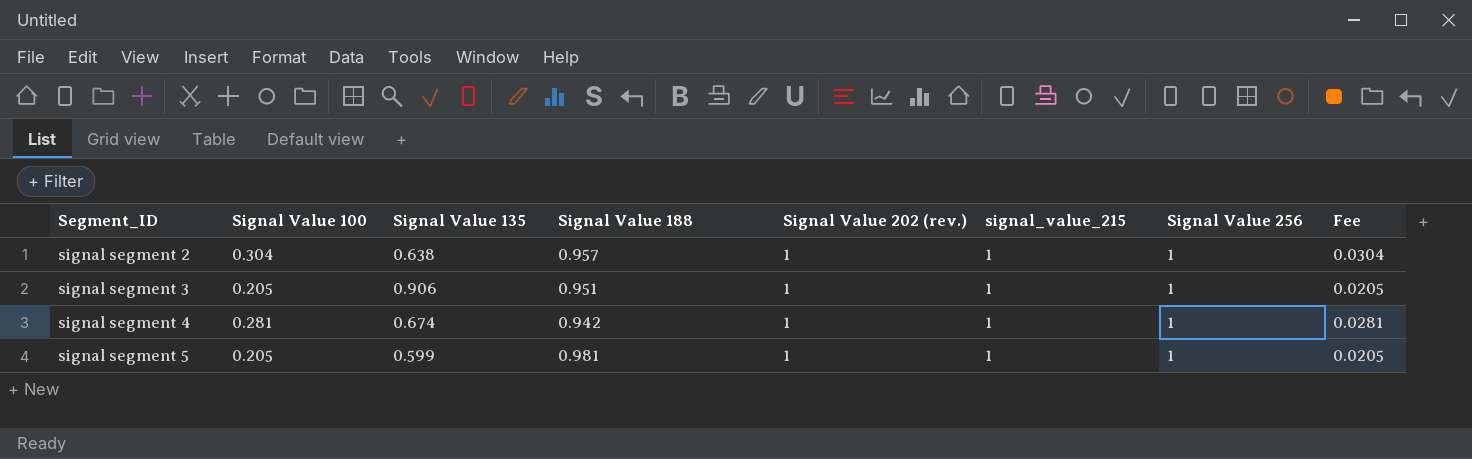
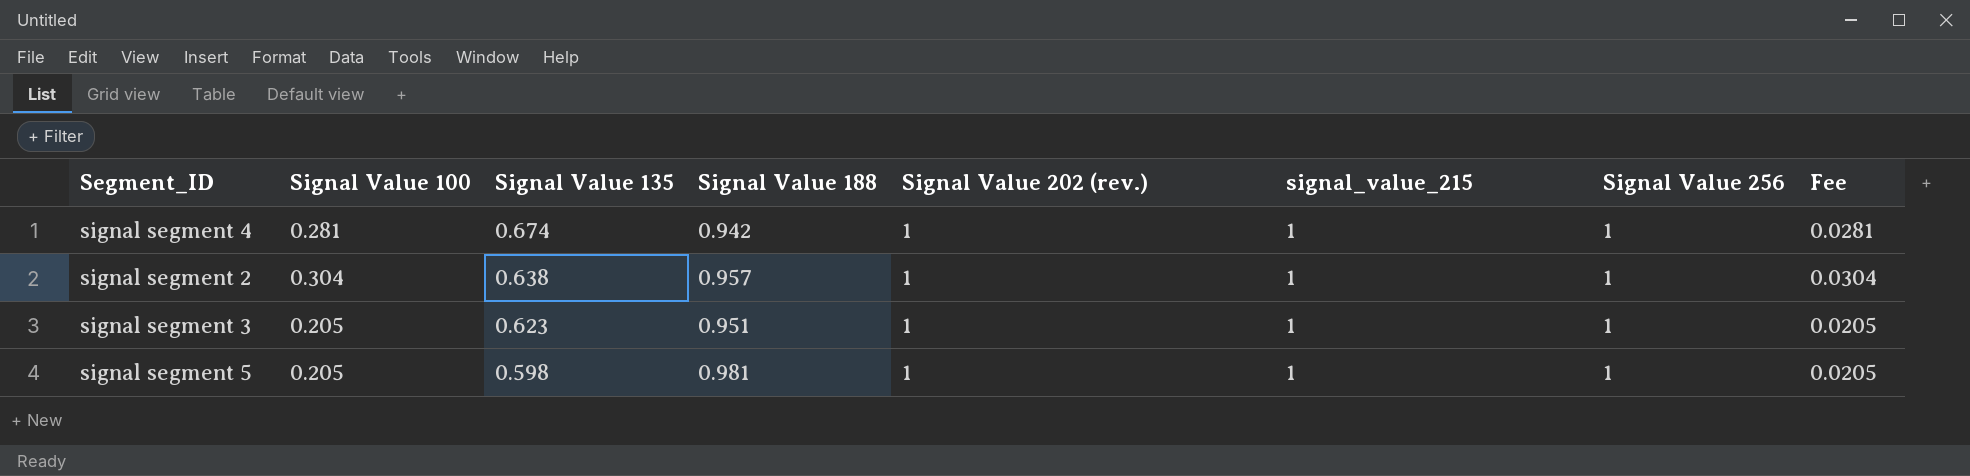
row order: Segment_ID ascending -> Signal Value 135 descending
signal segment 3 | Signal Value 135: 0.906 -> 0.623
signal segment 5 | Signal Value 135: 0.599 -> 0.598

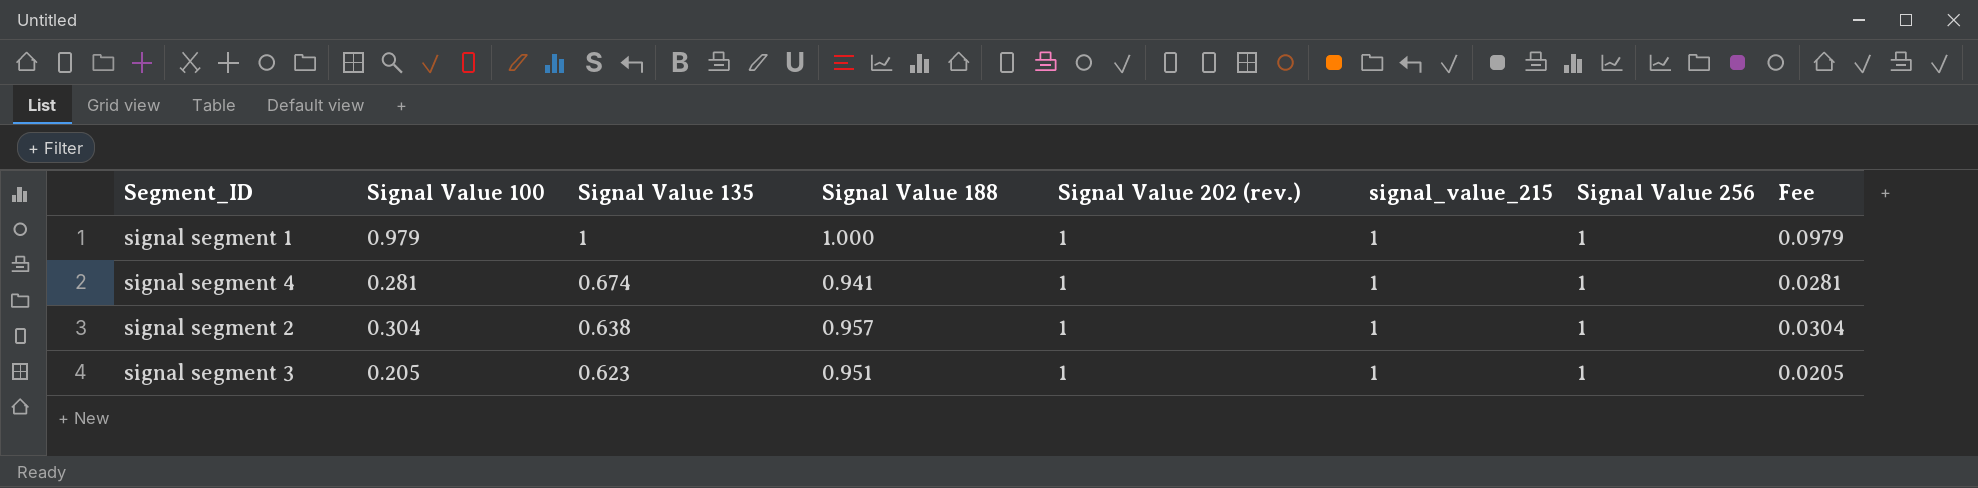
row signal segment 5: 0.205 | 0.598 | 0.981 | 1 | 1 | 1 | 0.0205 -> none
row signal segment 1: none -> 0.979 | 1 | 1.000 | 1 | 1 | 1 | 0.0979
signal segment 4 | Signal Value 188: 0.942 -> 0.941

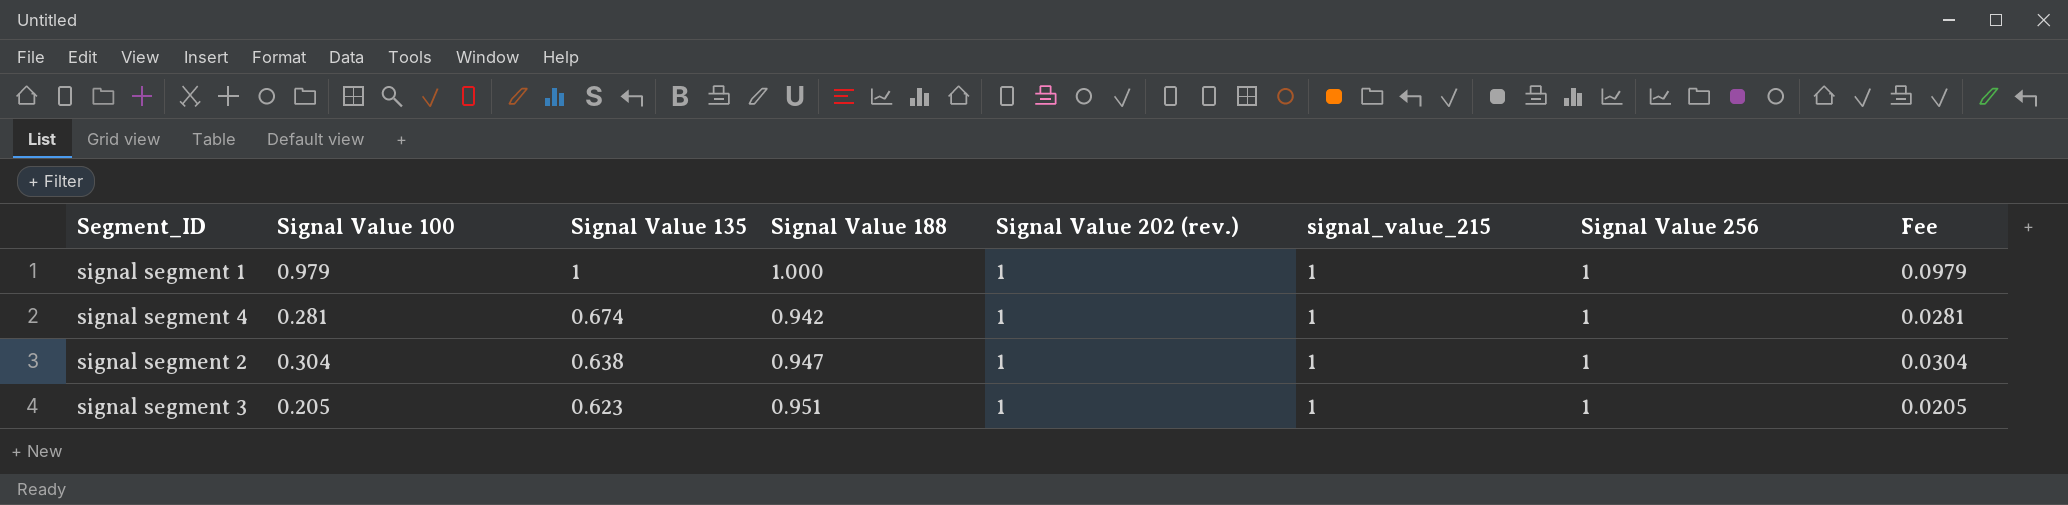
signal segment 4 | Signal Value 188: 0.941 -> 0.942
signal segment 2 | Signal Value 188: 0.957 -> 0.947

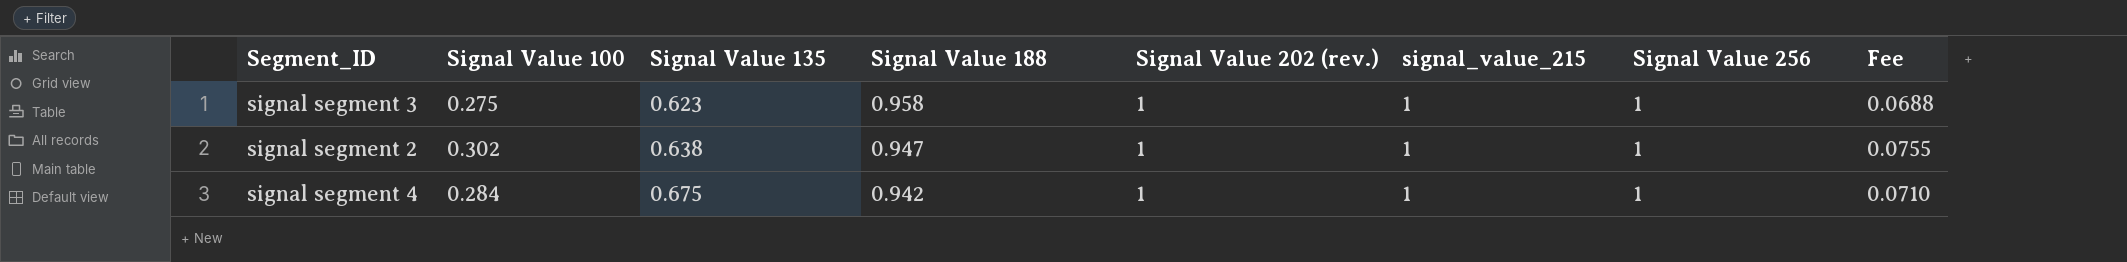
row order: Signal Value 135 descending -> Signal Value 135 ascending
column Fee | formula: [Signal Value 100] * 0.1 -> [Signal Value 100] * 0.25
row signal segment 1: 0.979 | 1 | 1.000 | 1 | 1 | 1 | 0.0979 -> none
signal segment 3 | Signal Value 100: 0.205 -> 0.275
signal segment 3 | Signal Value 188: 0.951 -> 0.958
signal segment 2 | Signal Value 100: 0.304 -> 0.302
signal segment 4 | Signal Value 100: 0.281 -> 0.284
signal segment 4 | Signal Value 135: 0.674 -> 0.675

